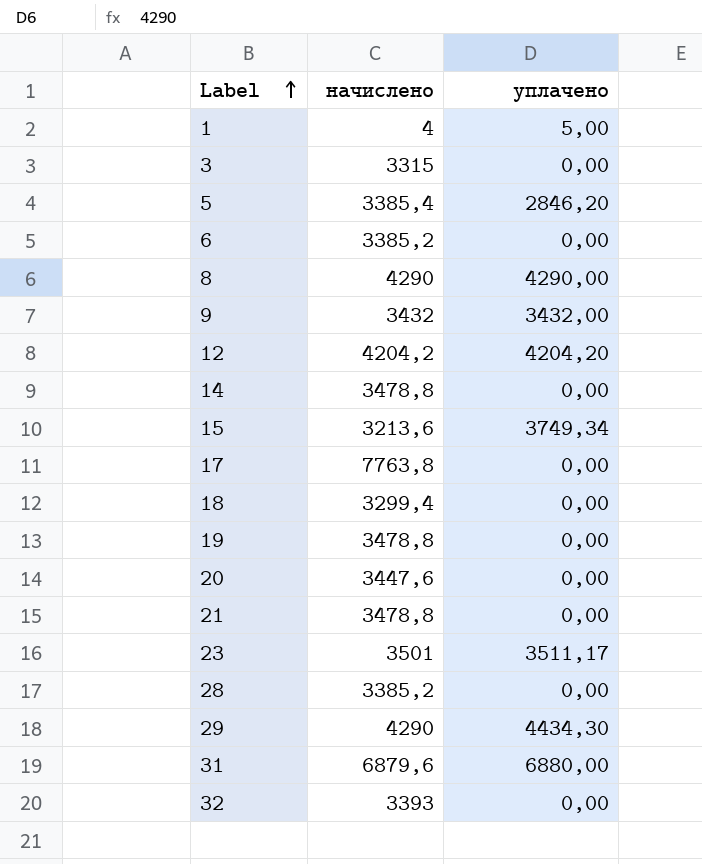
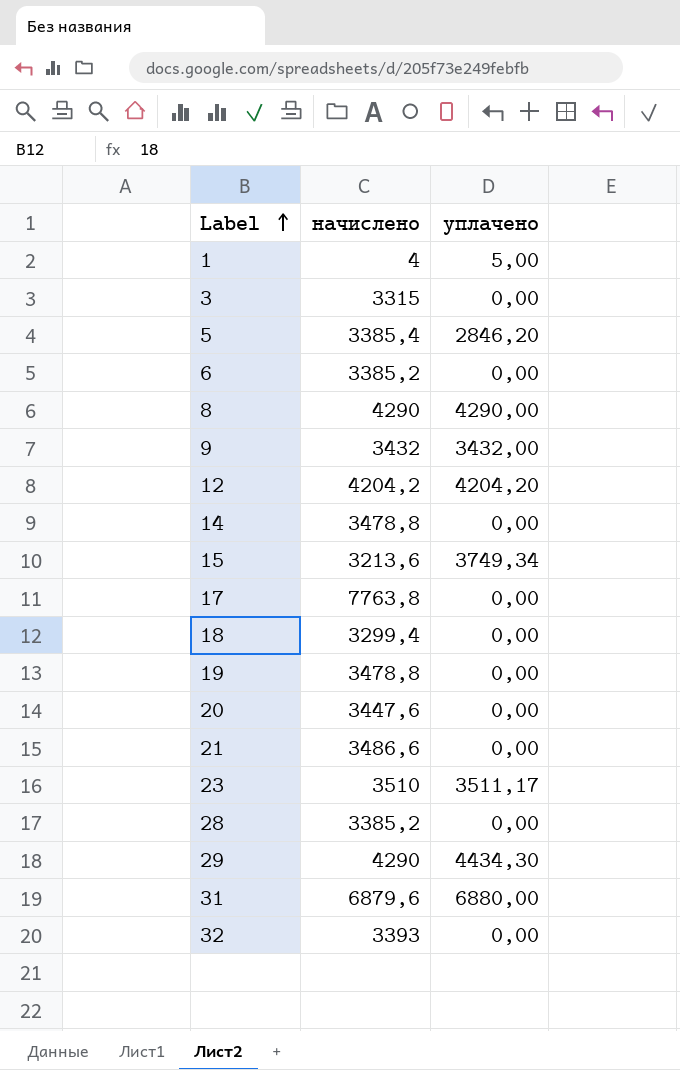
21 | начислено: 3478,8 -> 3486,6
23 | начислено: 3501 -> 3510

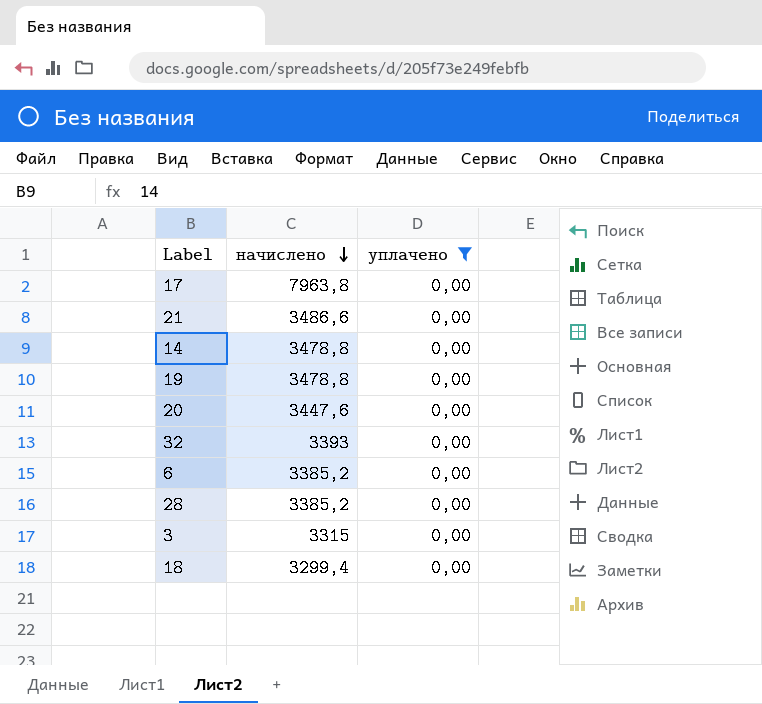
filter: none -> уплачено = 0,00
row order: Label ascending -> начислено descending
17 | начислено: 7763,8 -> 7963,8

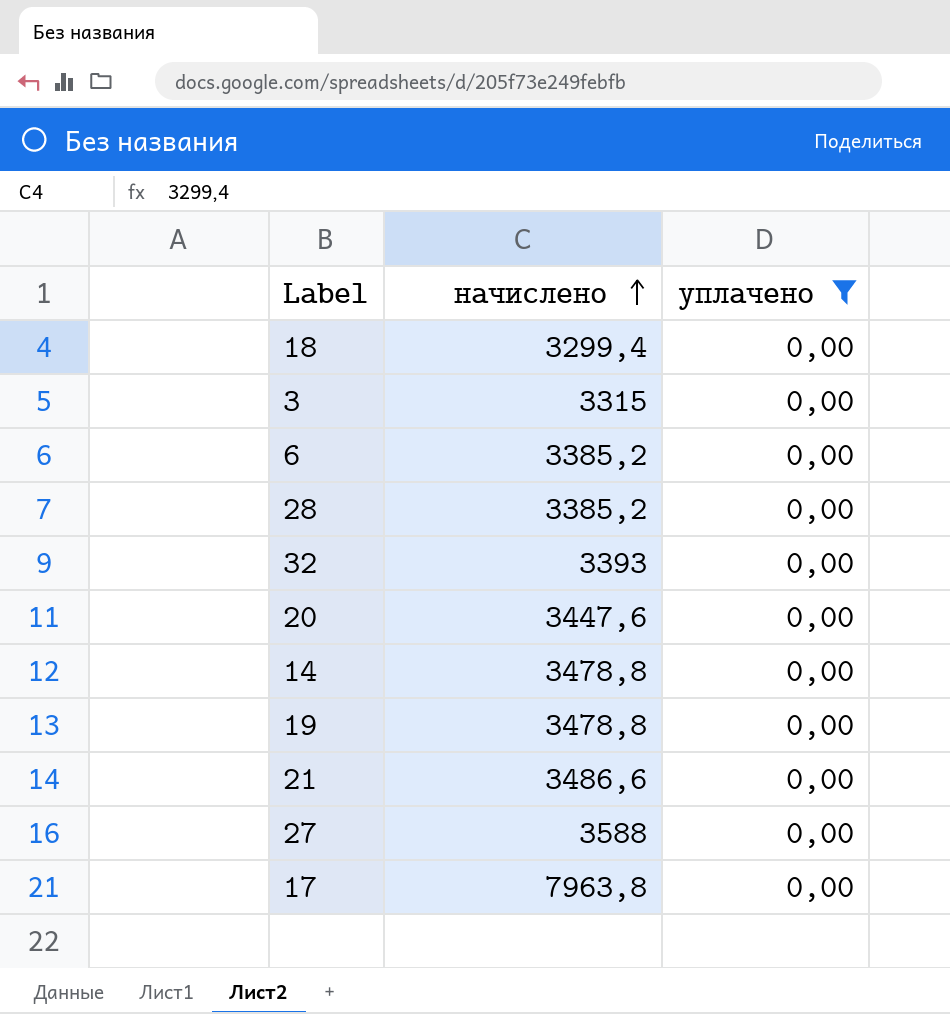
row order: начислено descending -> начислено ascending
row 27: none -> 3588 | 0,00

